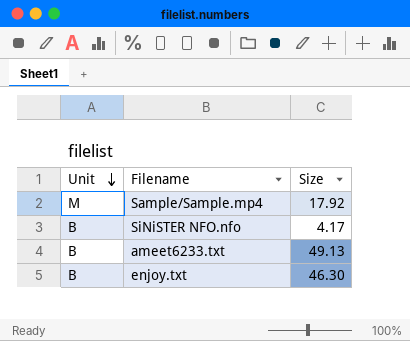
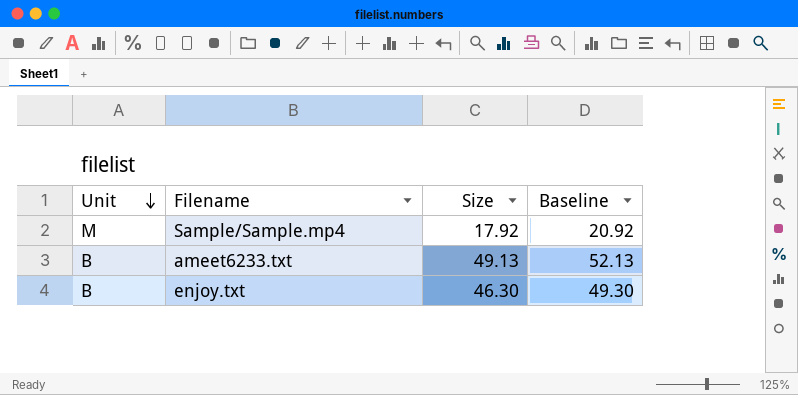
column Baseline | formula: none -> [Size] + 3
row SiNiSTER NFO.nfo: B | 4.17 -> none

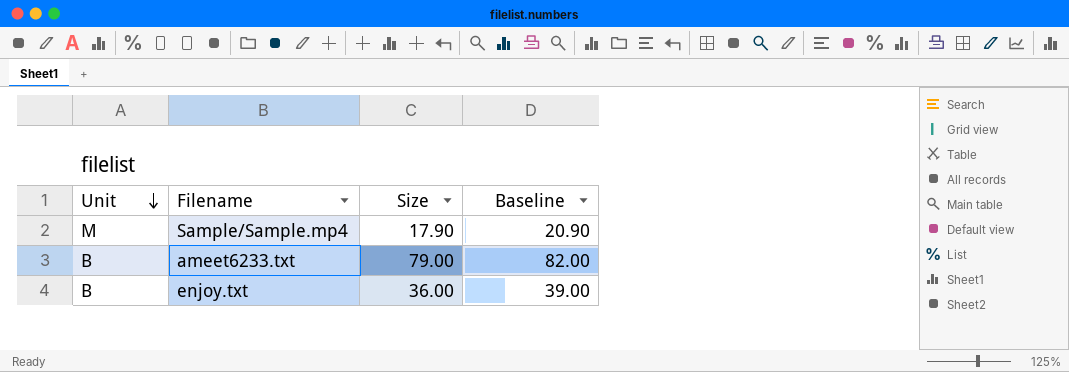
Sample/Sample.mp4 | Size: 17.92 -> 17.90
Sample/Sample.mp4 | Baseline: 20.92 -> 20.90
ameet6233.txt | Size: 49.13 -> 79.00
ameet6233.txt | Baseline: 52.13 -> 82.00
enjoy.txt | Size: 46.30 -> 36.00
enjoy.txt | Baseline: 49.30 -> 39.00

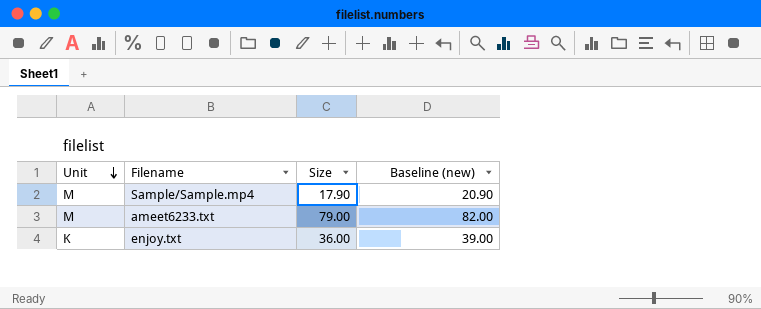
column name: Baseline -> Baseline (new)
ameet6233.txt | Unit: B -> M
enjoy.txt | Unit: B -> K

